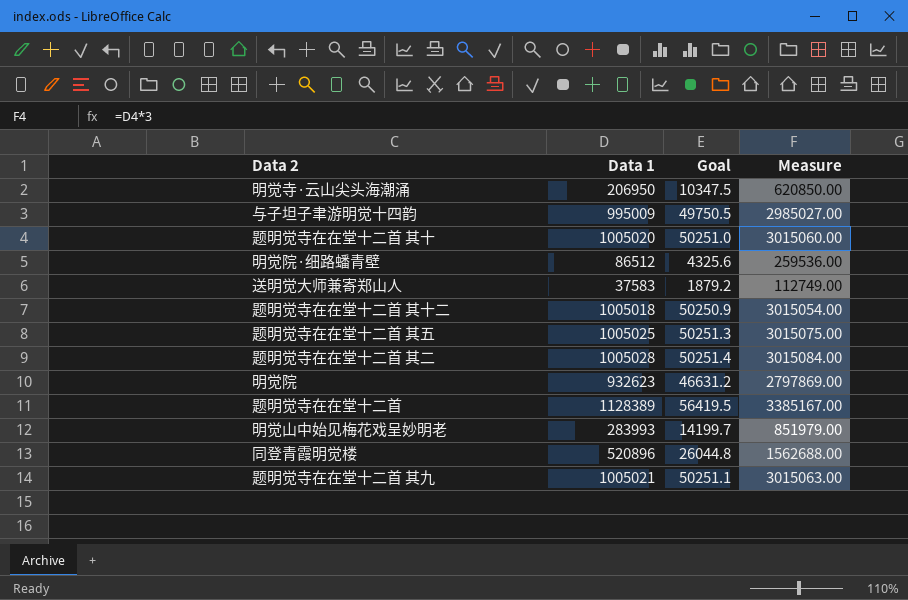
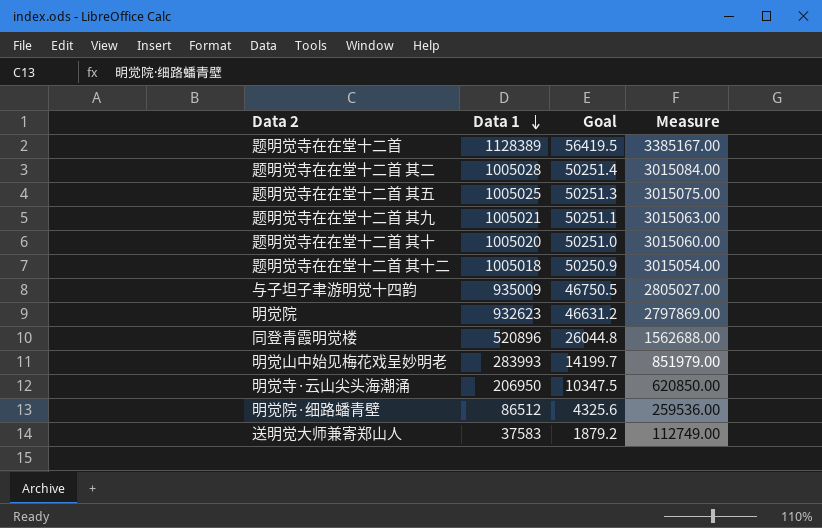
row order: none -> Data 1 descending
与子坦子聿游明觉十四韵 | Data 1: 995009 -> 935009
与子坦子聿游明觉十四韵 | Goal: 49750.5 -> 46750.5
与子坦子聿游明觉十四韵 | Measure: 2985027.00 -> 2805027.00

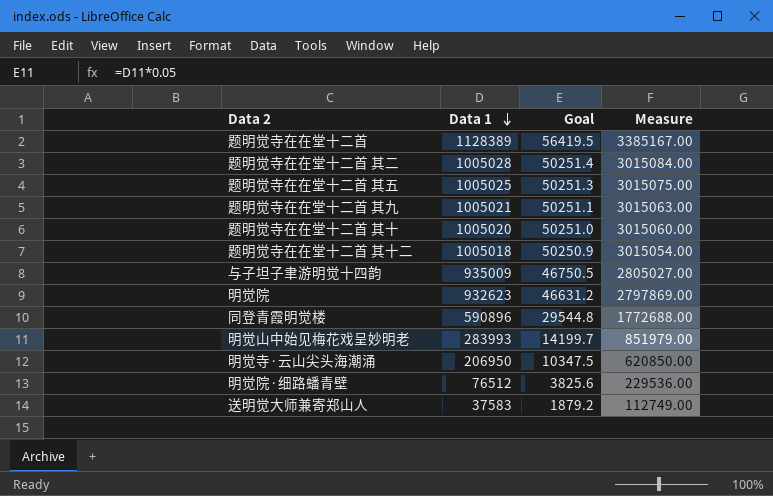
同登青霞明觉楼 | Data 1: 520896 -> 590896
同登青霞明觉楼 | Goal: 26044.8 -> 29544.8
同登青霞明觉楼 | Measure: 1562688.00 -> 1772688.00
明觉院·细路蟠青壁 | Data 1: 86512 -> 76512
明觉院·细路蟠青壁 | Goal: 4325.6 -> 3825.6
明觉院·细路蟠青壁 | Measure: 259536.00 -> 229536.00

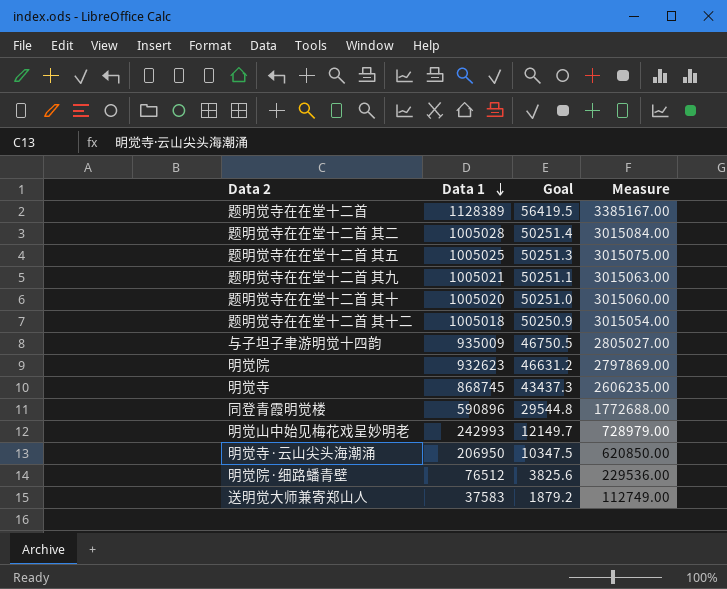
row 明觉寺: none -> 868745 | 43437.3 | 2606235.00
明觉山中始见梅花戏呈妙明老 | Data 1: 283993 -> 242993
明觉山中始见梅花戏呈妙明老 | Goal: 14199.7 -> 12149.7
明觉山中始见梅花戏呈妙明老 | Measure: 851979.00 -> 728979.00

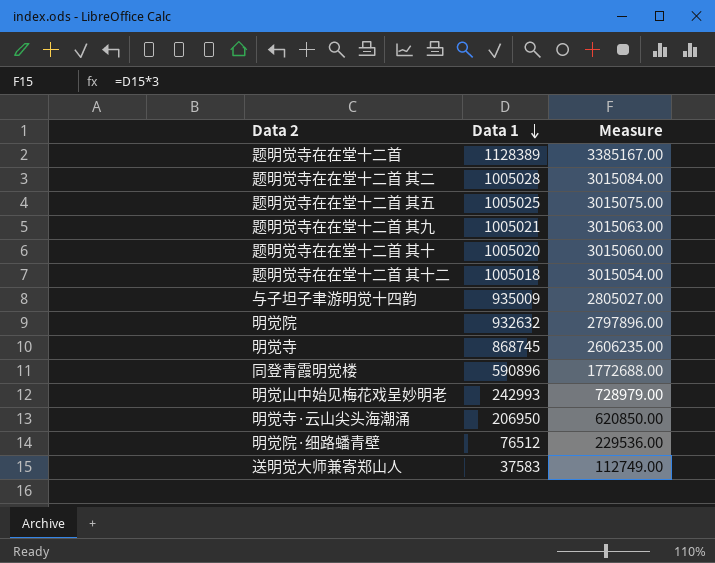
column Goal | formula: [Data 1] * 0.05 -> none
明觉院 | Data 1: 932623 -> 932632
明觉院 | Measure: 2797869.00 -> 2797896.00

